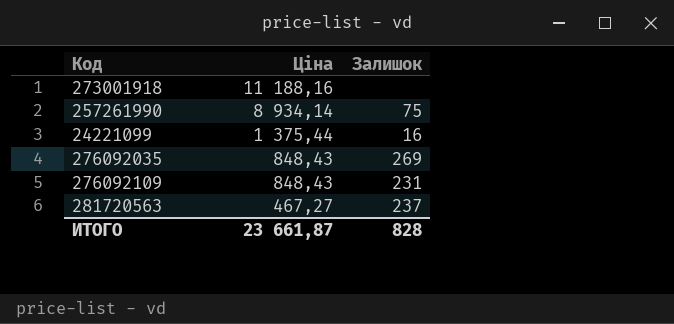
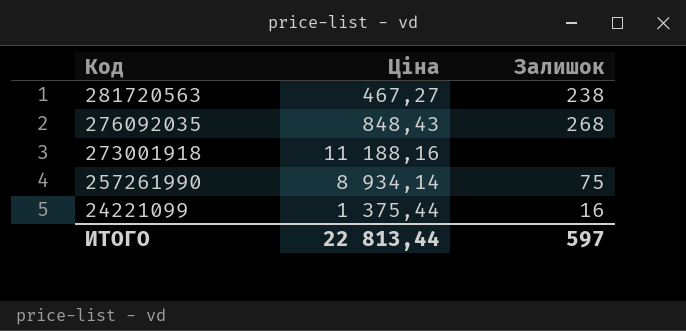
row order: Ціна descending -> Код descending
row 276092109: 848,43 | 231 -> none
281720563 | Залишок: 237 -> 238
276092035 | Залишок: 269 -> 268
ИТОГО | Ціна: 23 661,87 -> 22 813,44
ИТОГО | Залишок: 828 -> 597

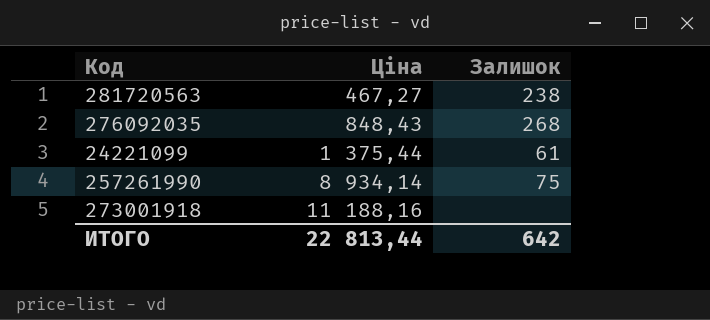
row order: Код descending -> Ціна ascending
24221099 | Залишок: 16 -> 61
ИТОГО | Залишок: 597 -> 642

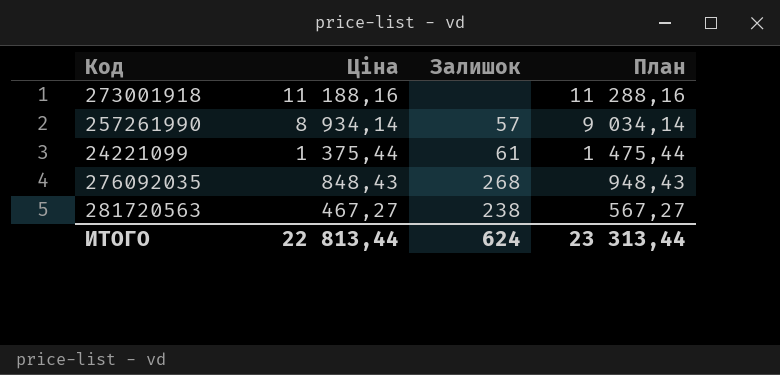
row order: Ціна ascending -> Ціна descending
column План | formula: none -> [Ціна] + 100
257261990 | Залишок: 75 -> 57
ИТОГО | Залишок: 642 -> 624

